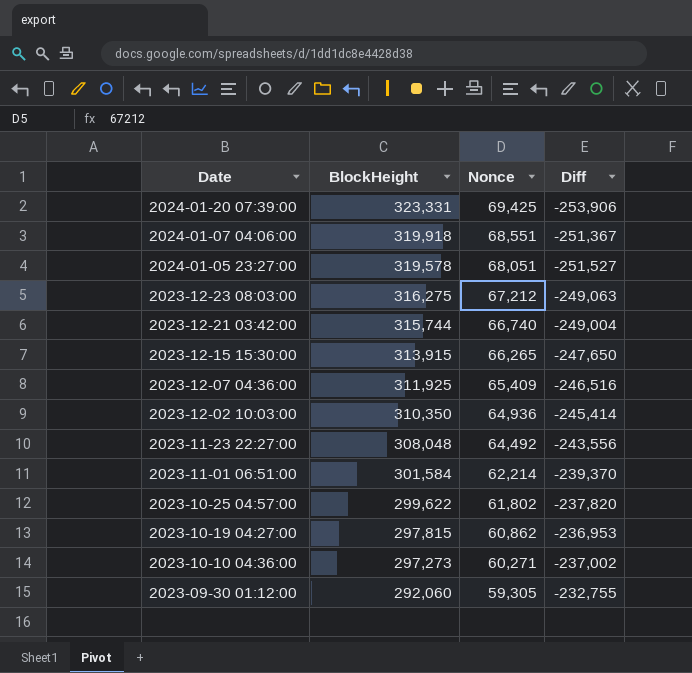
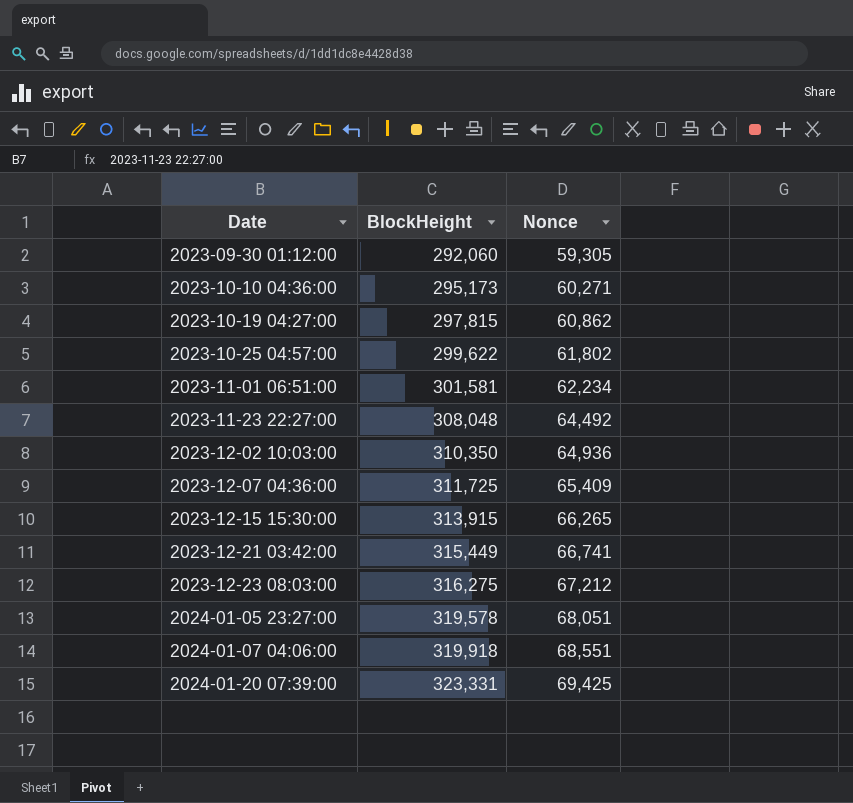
row order: Date descending -> Date ascending
column Diff | formula: [Nonce] - [BlockHeight] -> none
2023-10-10 04:36:00 | BlockHeight: 297,273 -> 295,173
2023-11-01 06:51:00 | BlockHeight: 301,584 -> 301,581
2023-11-01 06:51:00 | Nonce: 62,214 -> 62,234
2023-12-07 04:36:00 | BlockHeight: 311,925 -> 311,725
2023-12-21 03:42:00 | BlockHeight: 315,744 -> 315,449
2023-12-21 03:42:00 | Nonce: 66,740 -> 66,741

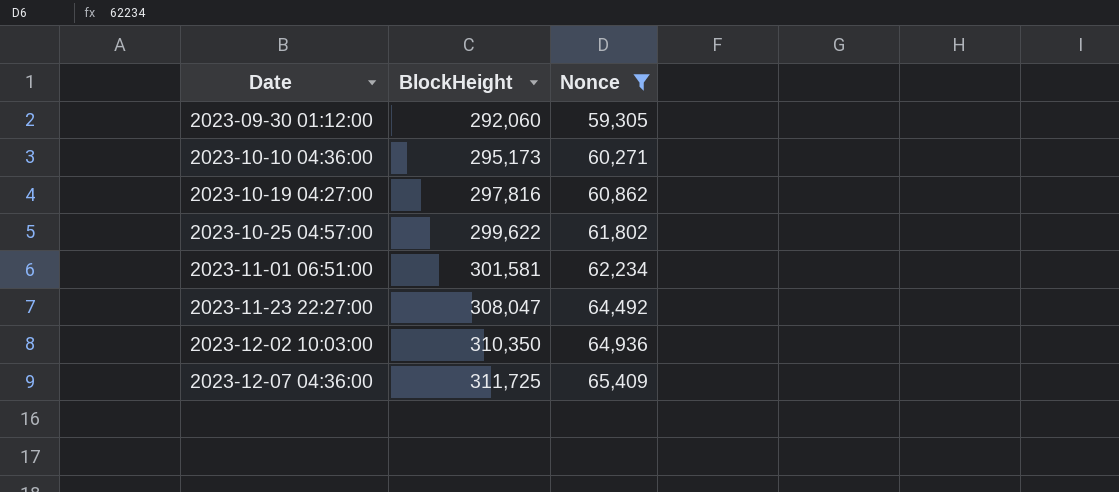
filter: none -> Nonce <= 65,409
2023-10-19 04:27:00 | BlockHeight: 297,815 -> 297,816
2023-11-23 22:27:00 | BlockHeight: 308,048 -> 308,047

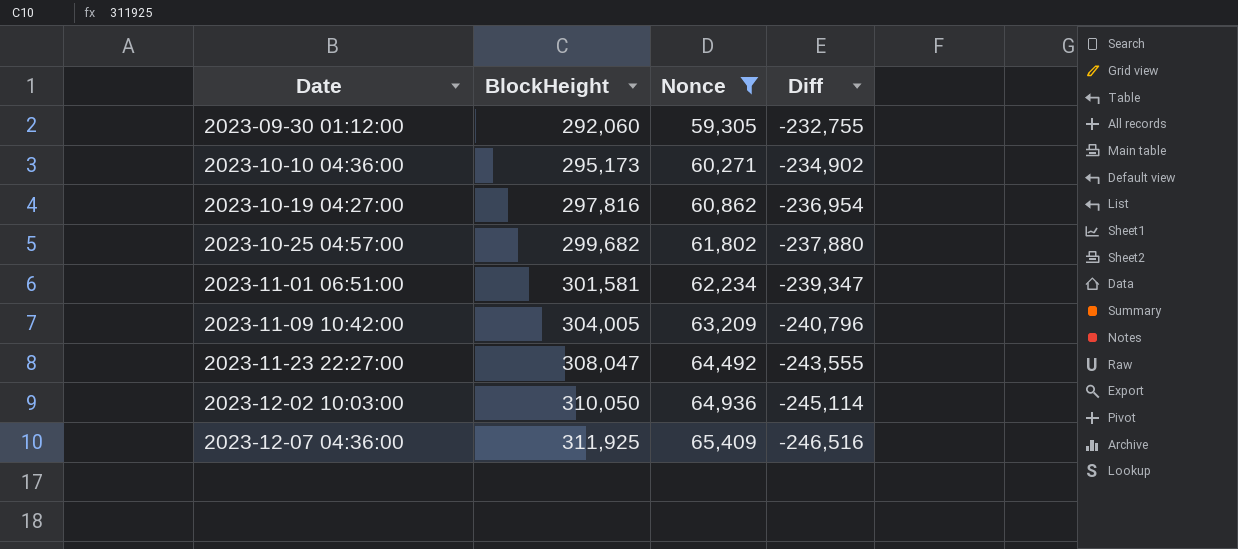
column Diff | formula: none -> [Nonce] - [BlockHeight]
2023-10-25 04:57:00 | BlockHeight: 299,622 -> 299,682
row 2023-11-09 10:42:00: none -> 304,005 | 63,209 | -240,796
2023-12-02 10:03:00 | BlockHeight: 310,350 -> 310,050
2023-12-07 04:36:00 | BlockHeight: 311,725 -> 311,925

